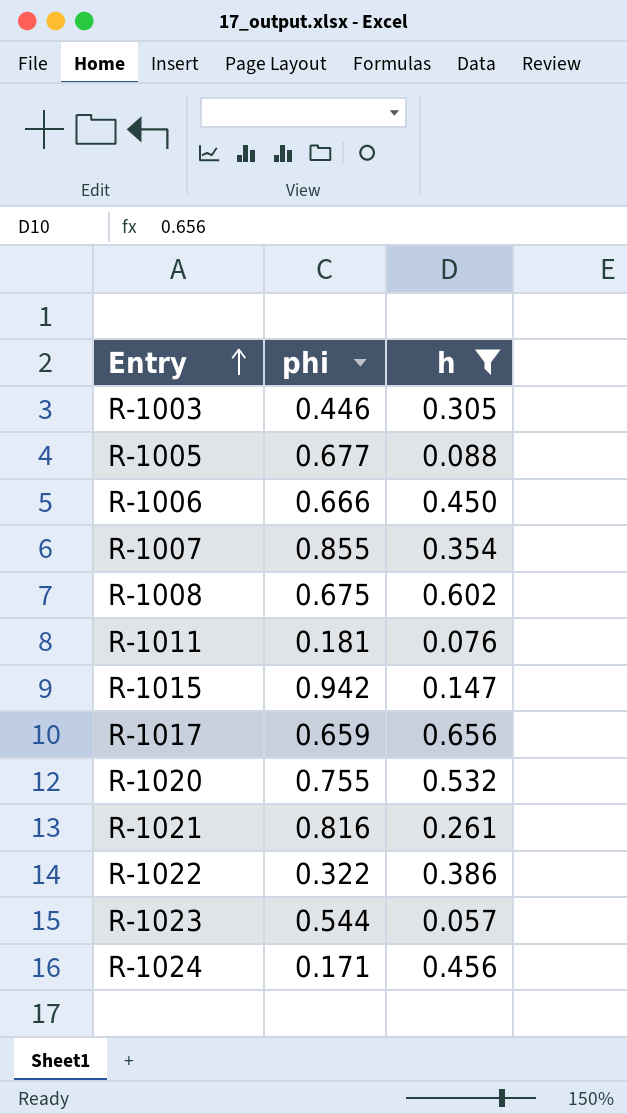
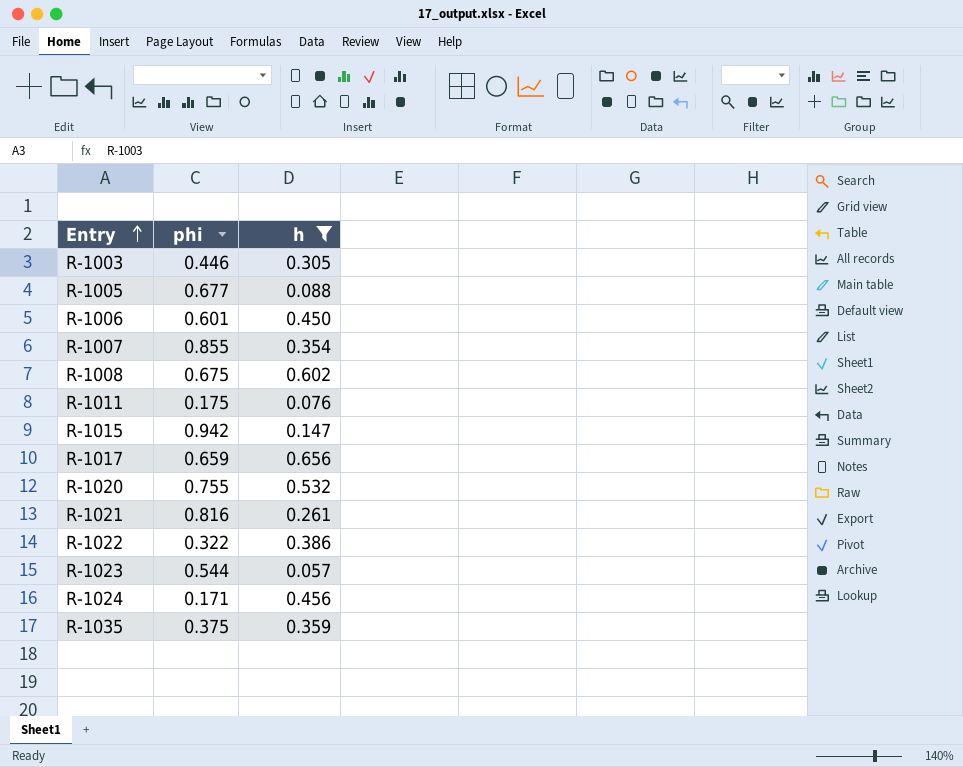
R-1006 | phi: 0.666 -> 0.601
R-1011 | phi: 0.181 -> 0.175
row R-1035: none -> 0.375 | 0.359

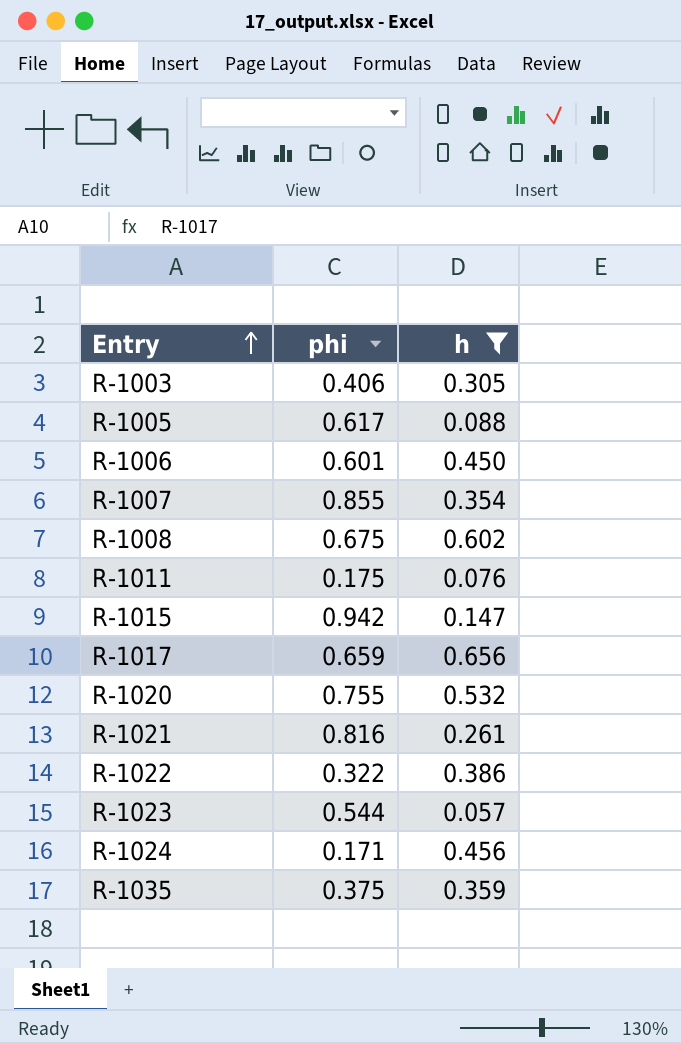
R-1003 | phi: 0.446 -> 0.406
R-1005 | phi: 0.677 -> 0.617

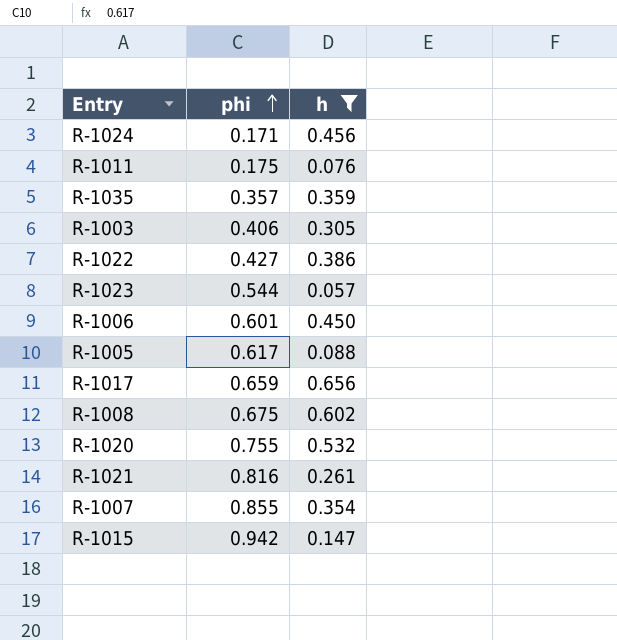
row order: Entry ascending -> phi ascending
R-1035 | phi: 0.375 -> 0.357
R-1022 | phi: 0.322 -> 0.427

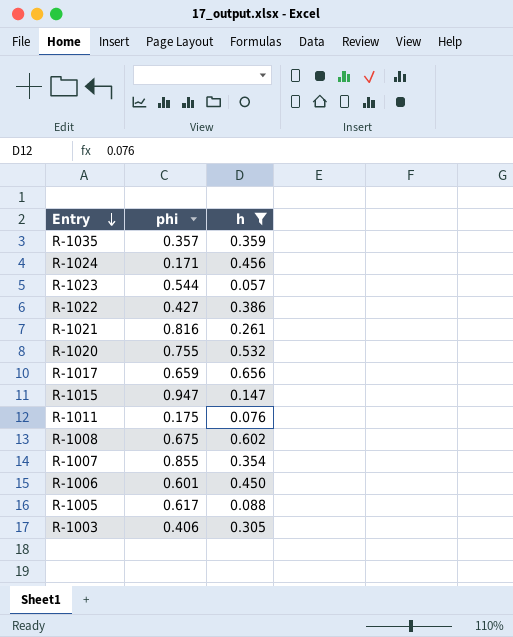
row order: phi ascending -> Entry descending
R-1015 | phi: 0.942 -> 0.947

